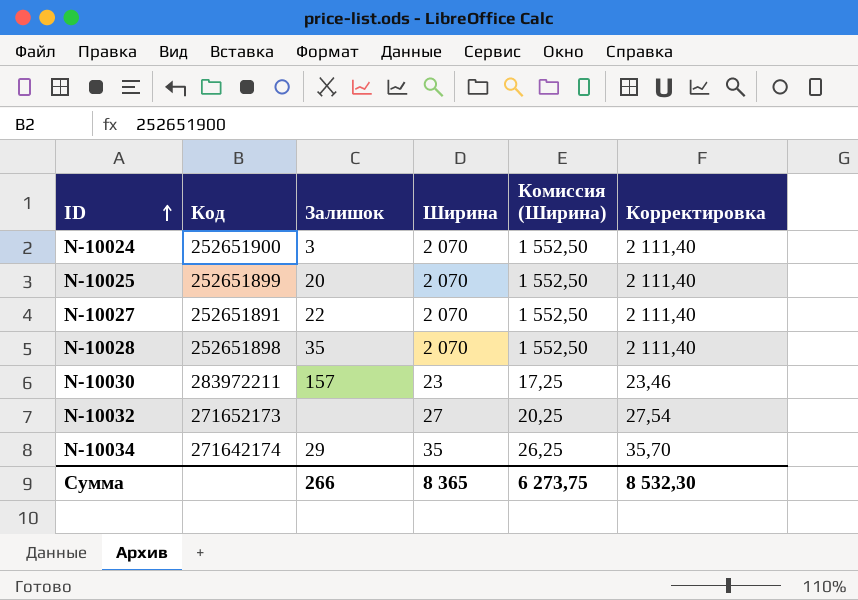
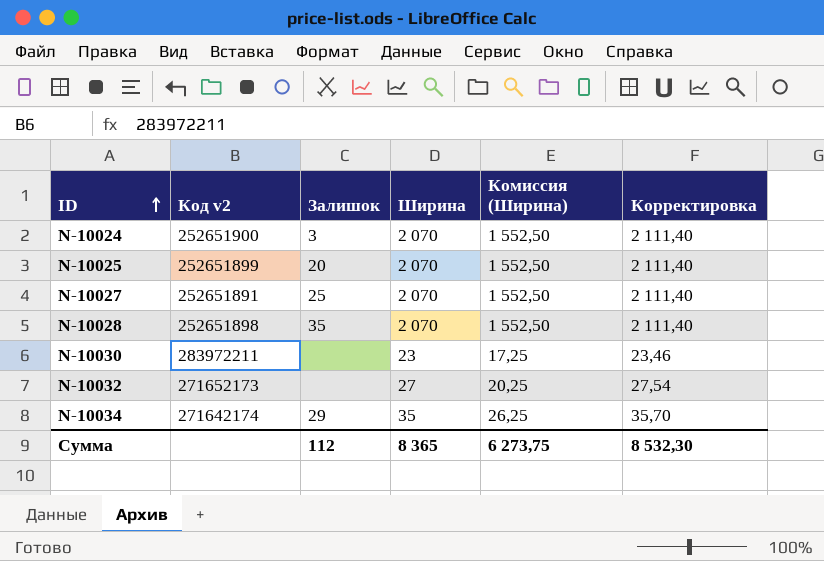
column name: Код -> Код v2
N-10027 | Залишок: 22 -> 25
N-10030 | Залишок: 157 -> none
Сумма | Залишок: 266 -> 112

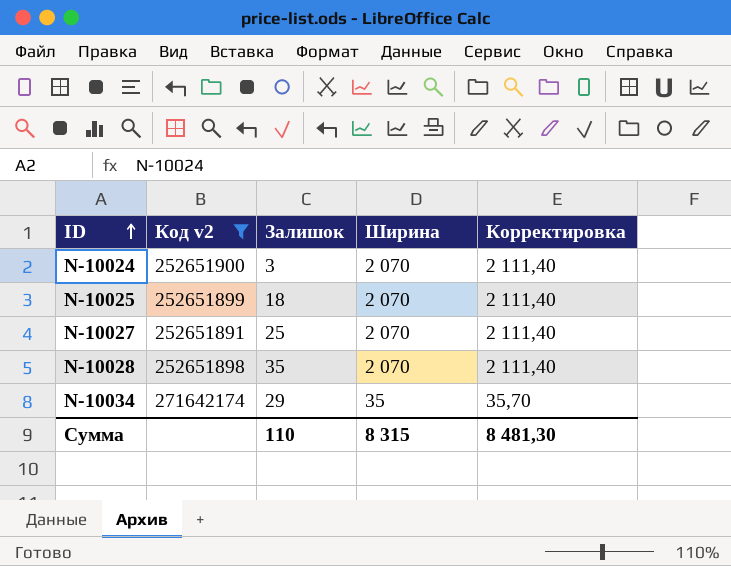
filter: none -> Код v2 <= 271642174
column Комиссия (Ширина) | formula: [Ширина] * 0,75 -> none
N-10025 | Залишок: 20 -> 18
Сумма | Залишок: 112 -> 110
Сумма | Ширина: 8 365 -> 8 315
Сумма | Корректировка: 8 532,30 -> 8 481,30

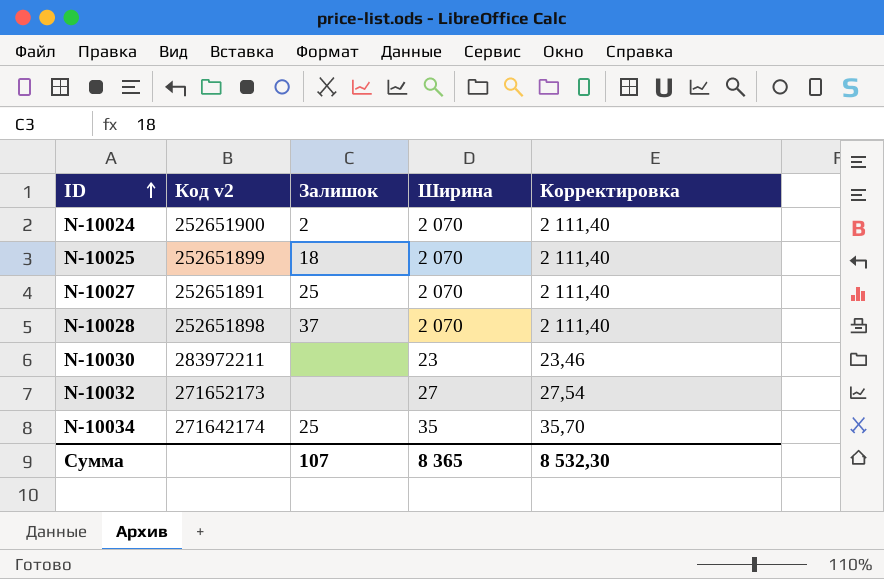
filter: Код v2 <= 271642174 -> none
N-10024 | Залишок: 3 -> 2
N-10028 | Залишок: 35 -> 37
N-10034 | Залишок: 29 -> 25
Сумма | Залишок: 110 -> 107
Сумма | Ширина: 8 315 -> 8 365
Сумма | Корректировка: 8 481,30 -> 8 532,30

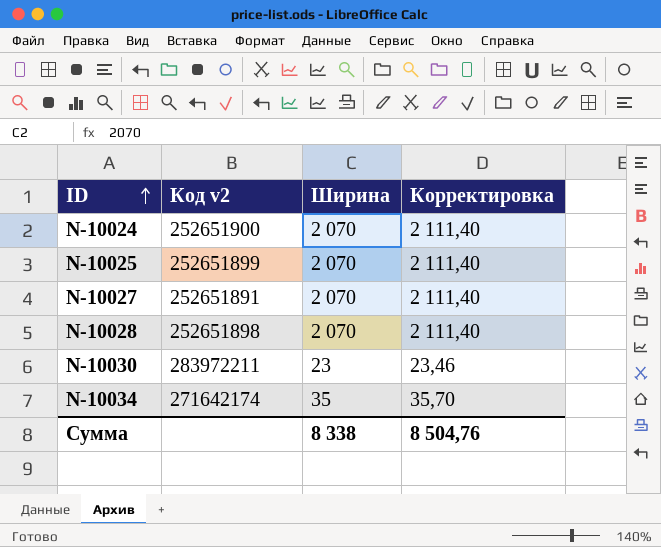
column Залишок | position: 3 -> none
row N-10032: 271652173 | none | 27 | 27,54 -> none
Сумма | Ширина: 8 365 -> 8 338
Сумма | Корректировка: 8 532,30 -> 8 504,76

